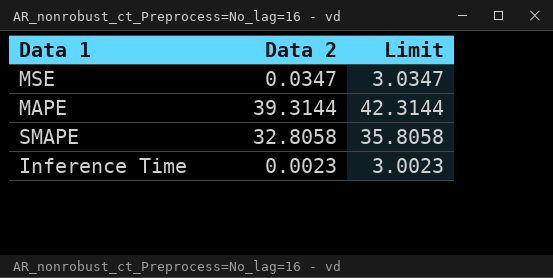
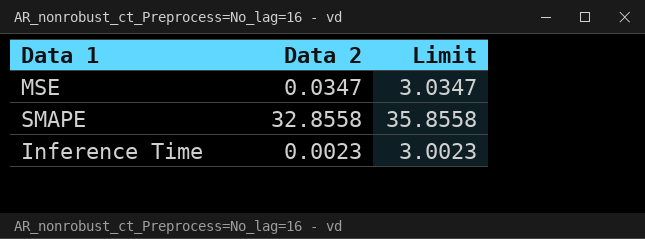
row MAPE: 39.3144 | 42.3144 -> none
SMAPE | Data 2: 32.8058 -> 32.8558
SMAPE | Limit: 35.8058 -> 35.8558

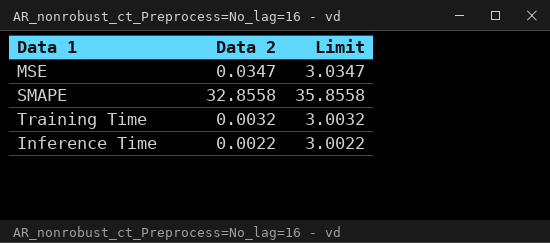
row Training Time: none -> 0.0032 | 3.0032
Inference Time | Data 2: 0.0023 -> 0.0022
Inference Time | Limit: 3.0023 -> 3.0022

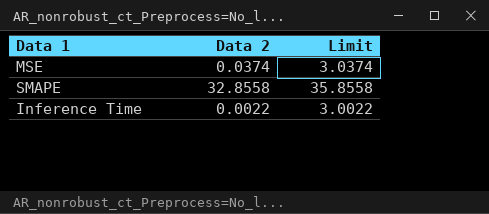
row Training Time: 0.0032 | 3.0032 -> none
MSE | Data 2: 0.0347 -> 0.0374
MSE | Limit: 3.0347 -> 3.0374

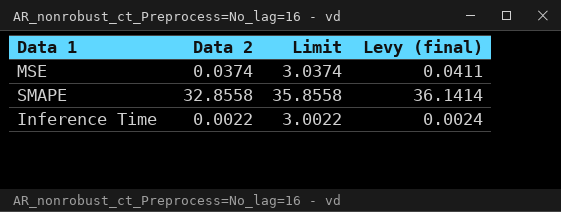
column Levy (final) | formula: none -> [Data 2] * 1.1

